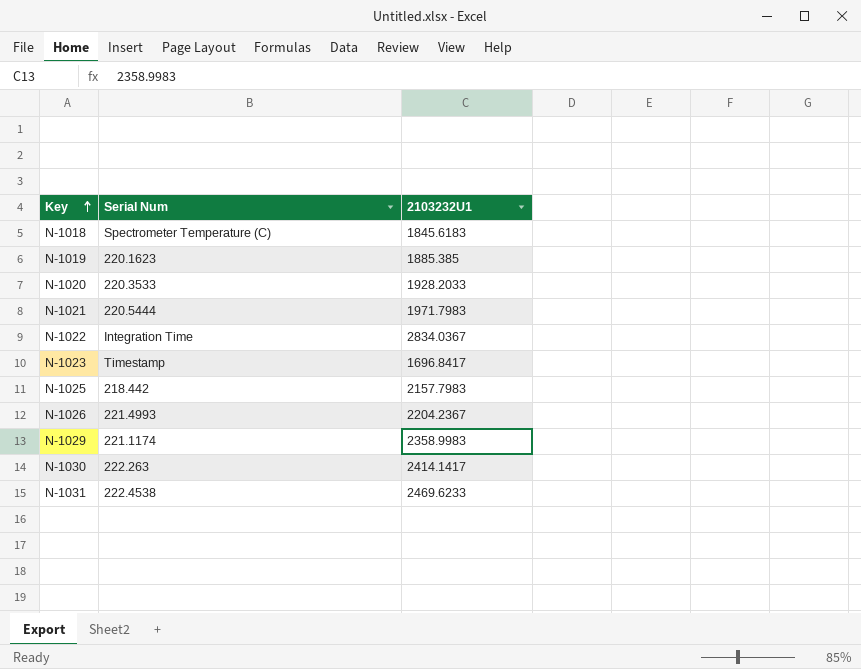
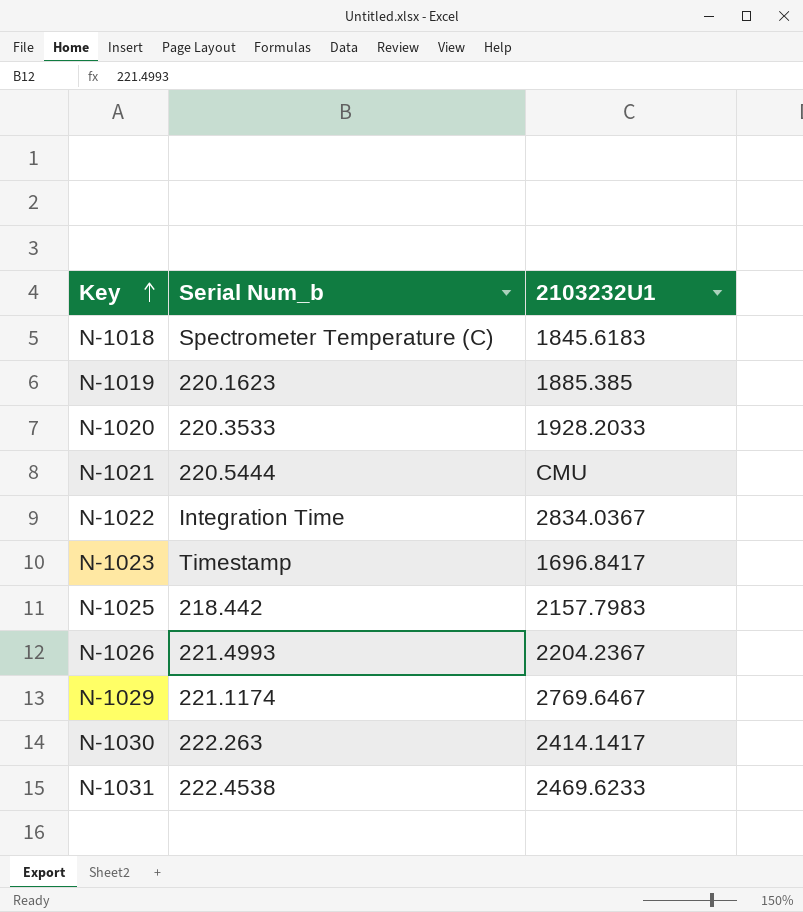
column name: Serial Num -> Serial Num_b
N-1021 | 2103232U1: 1971.7983 -> CMU
N-1029 | 2103232U1: 2358.9983 -> 2769.6467

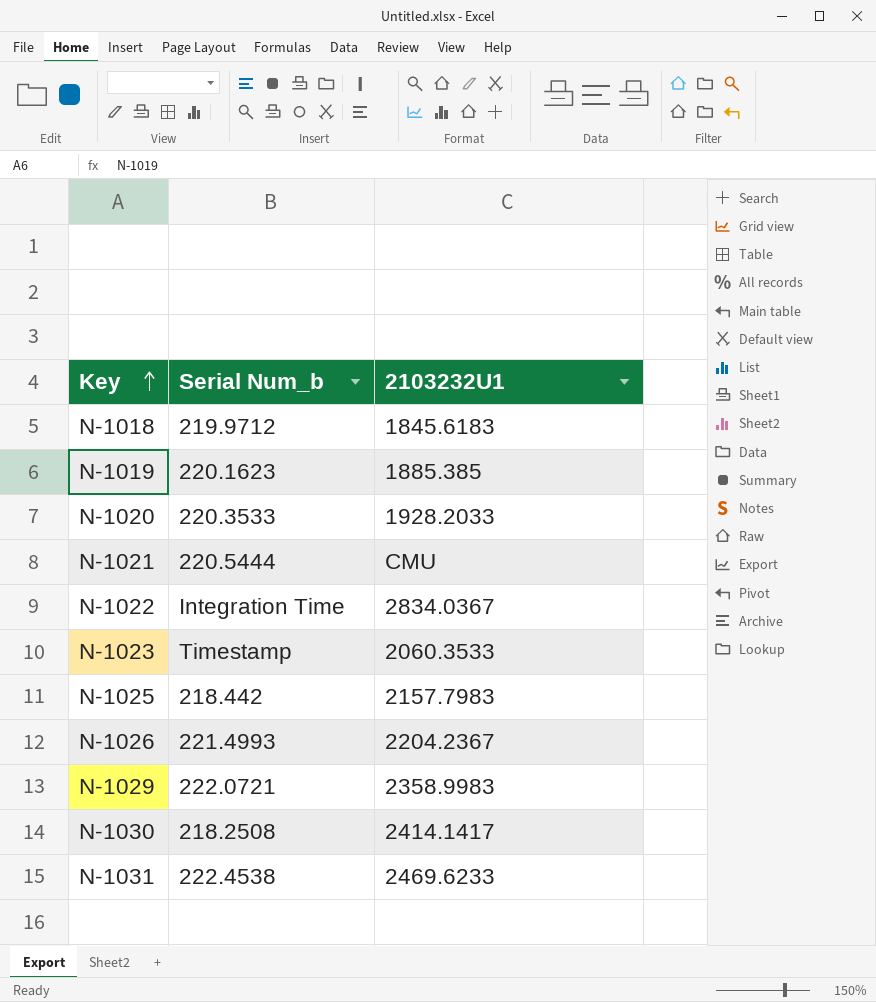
N-1018 | Serial Num_b: Spectrometer Temperature (C) -> 219.9712
N-1023 | 2103232U1: 1696.8417 -> 2060.3533
N-1029 | Serial Num_b: 221.1174 -> 222.0721
N-1029 | 2103232U1: 2769.6467 -> 2358.9983
N-1030 | Serial Num_b: 222.263 -> 218.2508

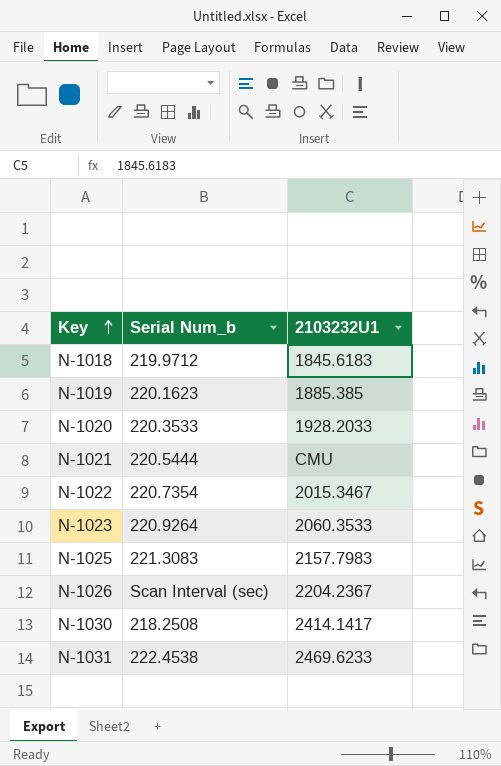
row N-1029: 222.0721 | 2358.9983 -> none
N-1022 | Serial Num_b: Integration Time -> 220.7354
N-1022 | 2103232U1: 2834.0367 -> 2015.3467
N-1023 | Serial Num_b: Timestamp -> 220.9264
N-1025 | Serial Num_b: 218.442 -> 221.3083
N-1026 | Serial Num_b: 221.4993 -> Scan Interval (sec)

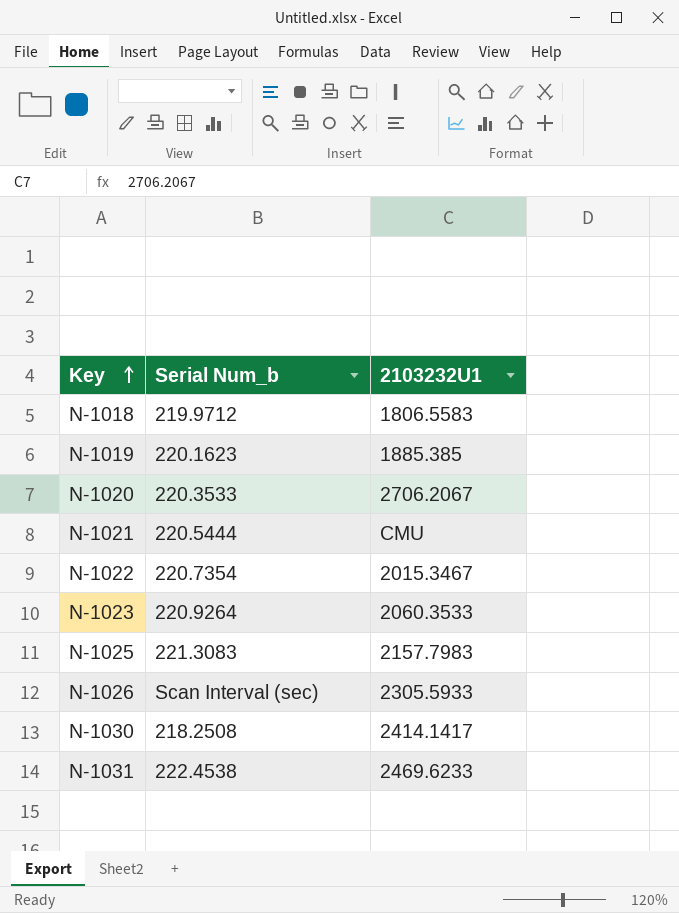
N-1018 | 2103232U1: 1845.6183 -> 1806.5583
N-1020 | 2103232U1: 1928.2033 -> 2706.2067
N-1026 | 2103232U1: 2204.2367 -> 2305.5933

